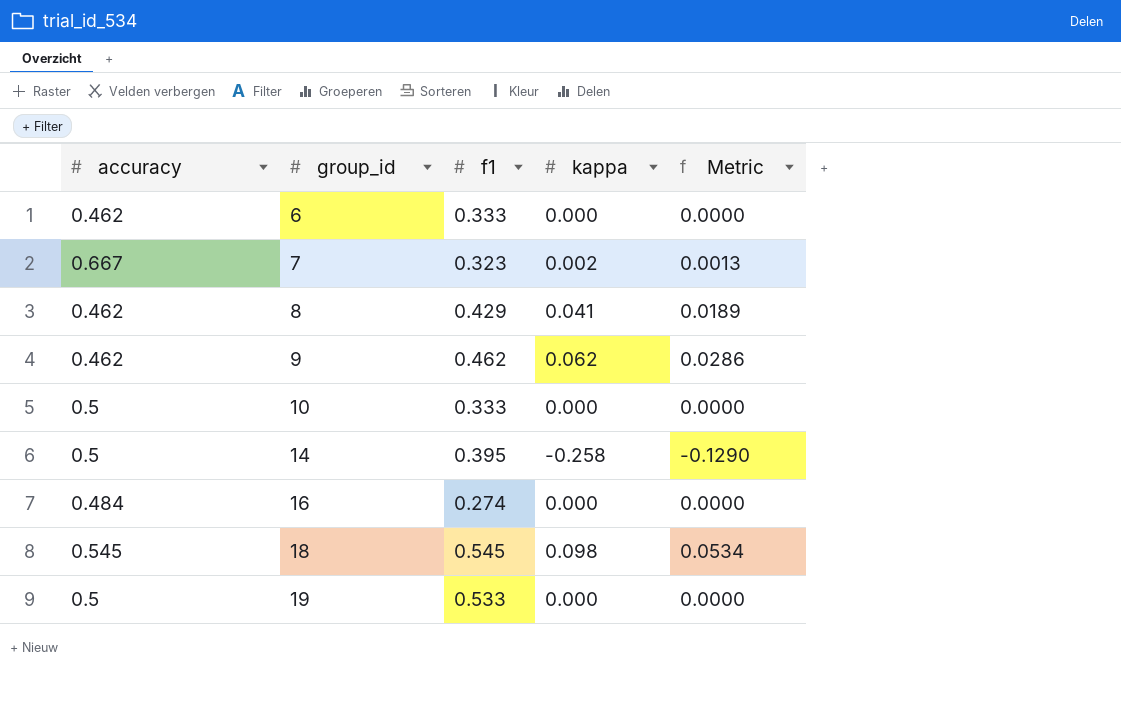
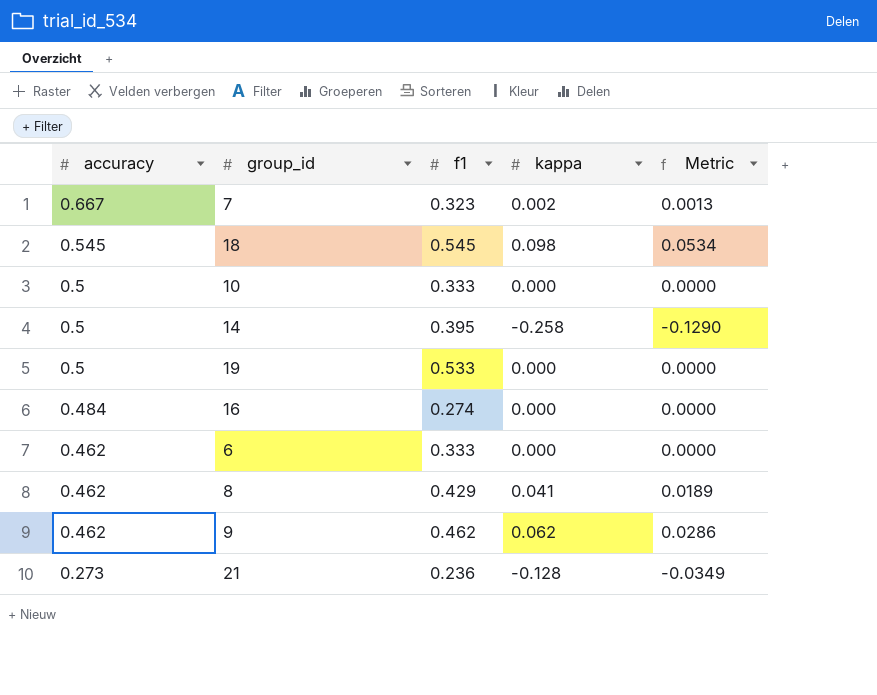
row order: group_id ascending -> accuracy descending
row 21: none -> 0.273 | 0.236 | -0.128 | -0.0349

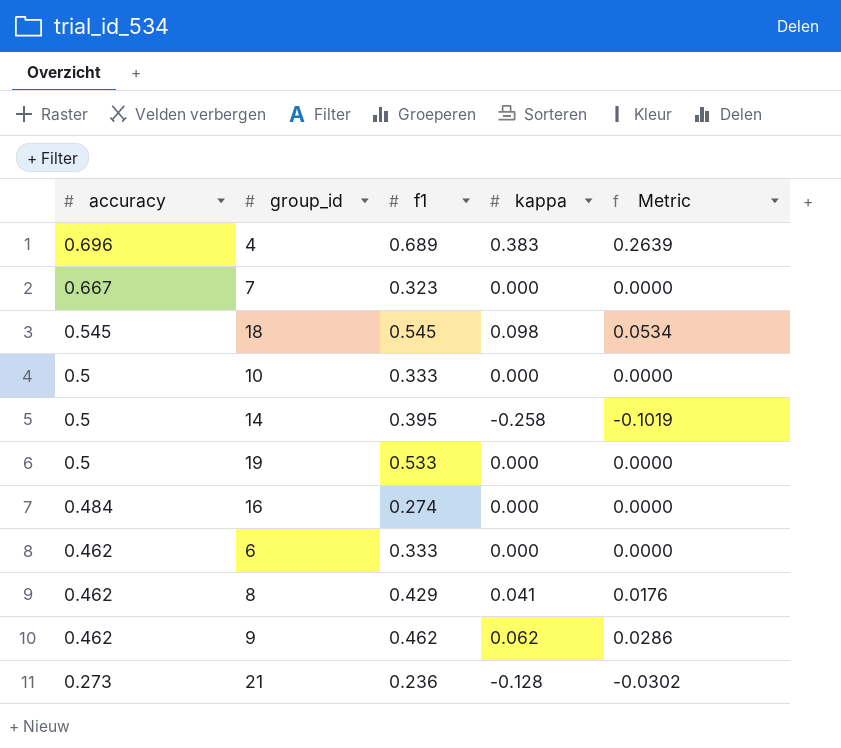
column Metric | formula: [accuracy] * [kappa] -> [f1] * [kappa]
row 4: none -> 0.696 | 0.689 | 0.383 | 0.2639
7 | kappa: 0.002 -> 0.000

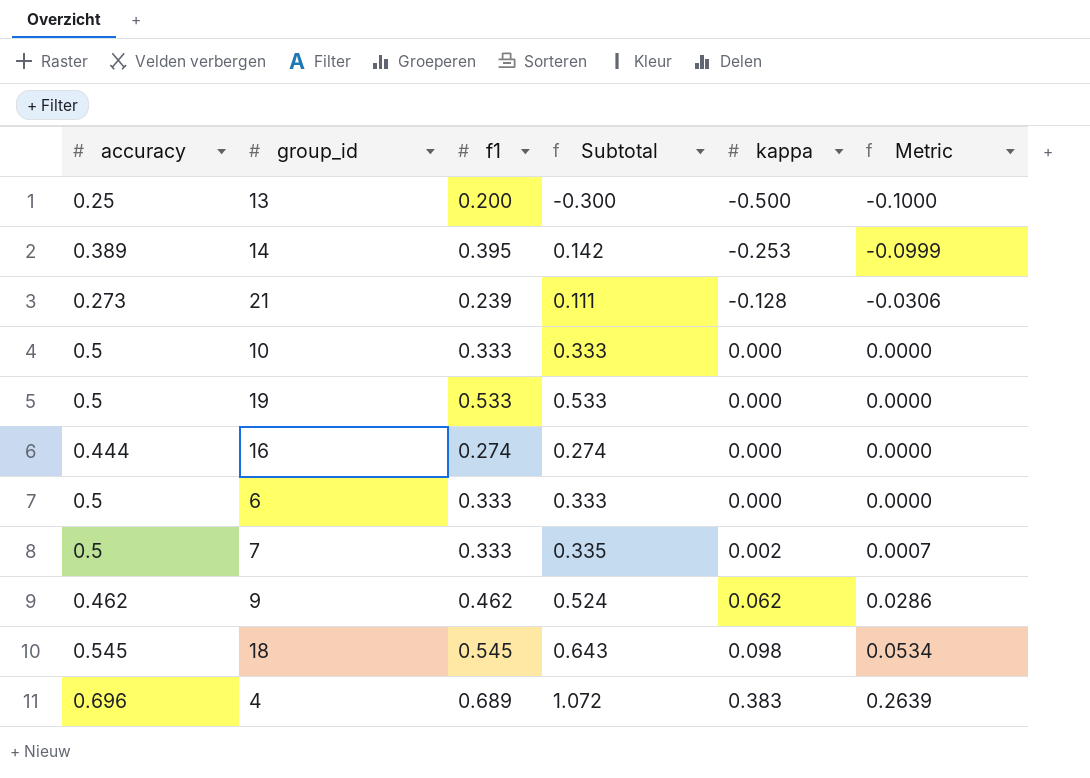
row order: accuracy descending -> kappa ascending
column Subtotal | formula: none -> [f1] + [kappa]
row 8: 0.462 | 0.429 | 0.041 | 0.0176 -> none
row 13: none -> 0.25 | 0.200 | -0.300 | -0.500 | -0.1000
14 | accuracy: 0.5 -> 0.389
14 | kappa: -0.258 -> -0.253
14 | Metric: -0.1019 -> -0.0999
21 | f1: 0.236 -> 0.239
21 | Metric: -0.0302 -> -0.0306
16 | accuracy: 0.484 -> 0.444
6 | accuracy: 0.462 -> 0.5
7 | accuracy: 0.667 -> 0.5
7 | f1: 0.323 -> 0.333
7 | kappa: 0.000 -> 0.002
7 | Metric: 0.0000 -> 0.0007

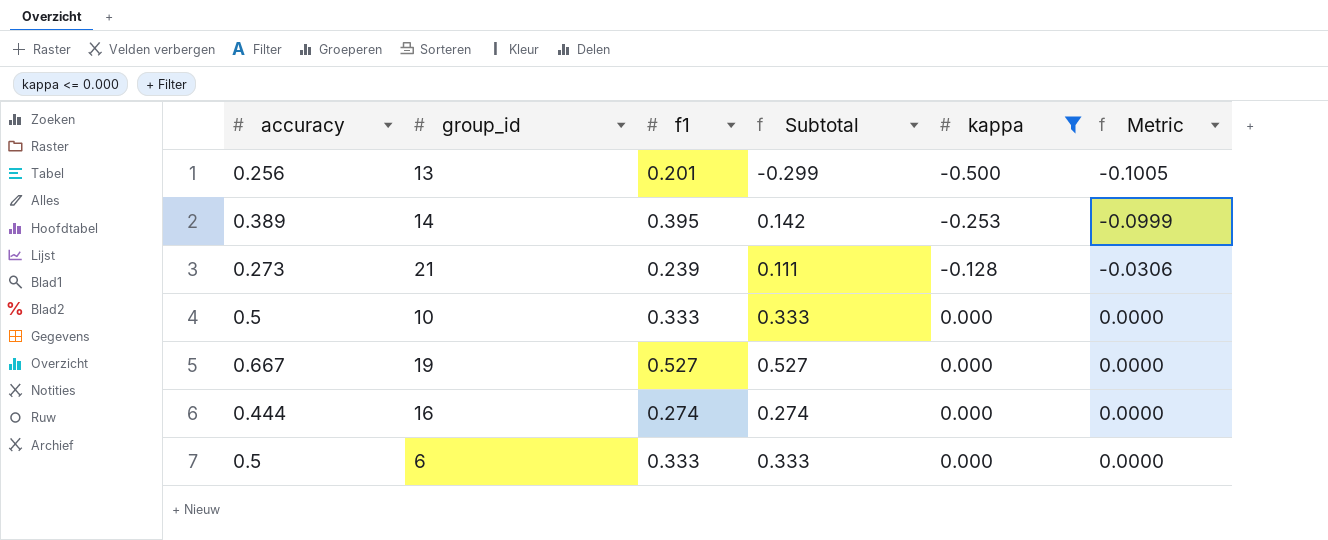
filter: none -> kappa <= 0.000
13 | accuracy: 0.25 -> 0.256
13 | f1: 0.200 -> 0.201
13 | Subtotal: -0.300 -> -0.299
13 | Metric: -0.1000 -> -0.1005
19 | accuracy: 0.5 -> 0.667
19 | f1: 0.533 -> 0.527
19 | Subtotal: 0.533 -> 0.527

